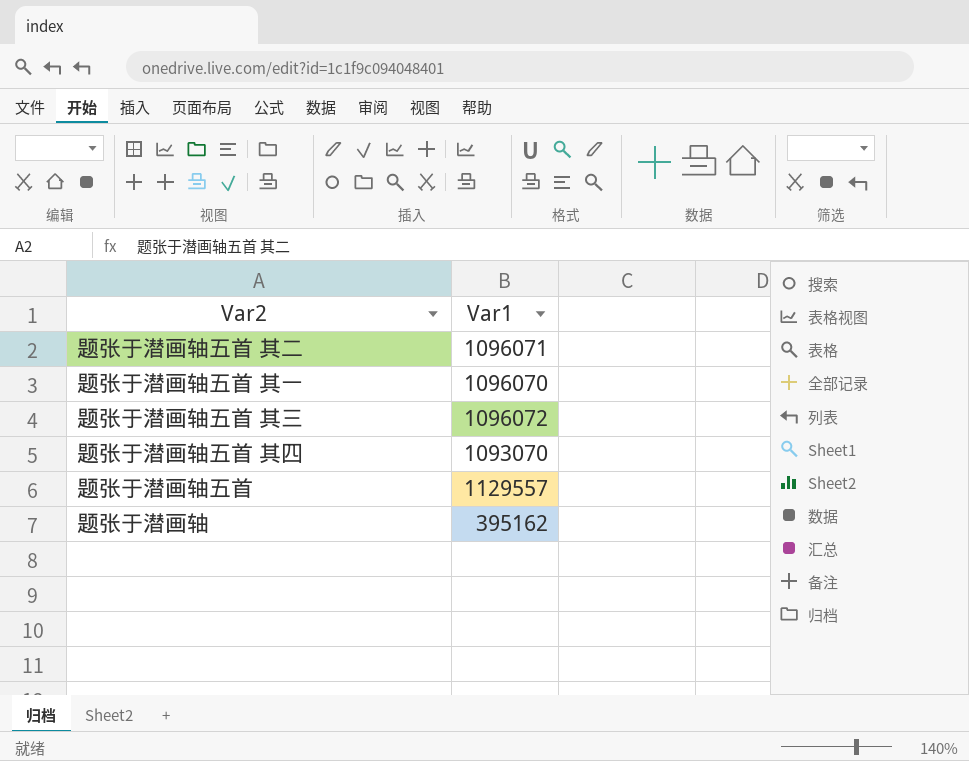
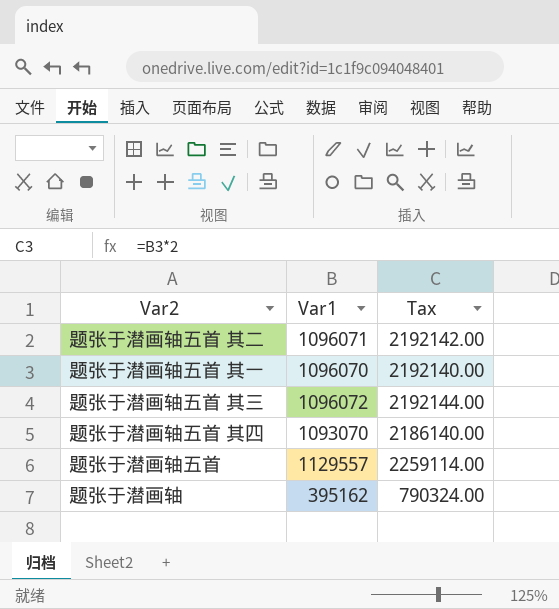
column Tax | formula: none -> [Var1] * 2

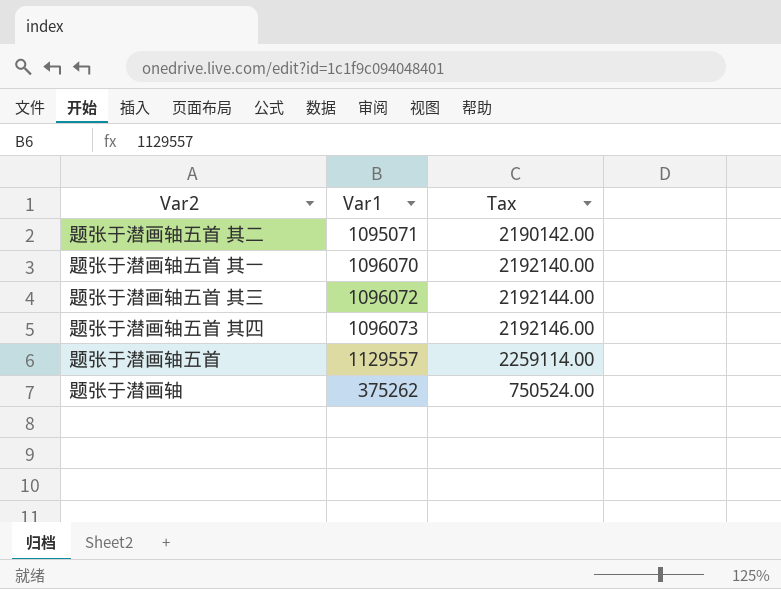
题张于潜画轴五首 其二 | Var1: 1096071 -> 1095071
题张于潜画轴五首 其二 | Tax: 2192142.00 -> 2190142.00
题张于潜画轴五首 其四 | Var1: 1093070 -> 1096073
题张于潜画轴五首 其四 | Tax: 2186140.00 -> 2192146.00
题张于潜画轴 | Var1: 395162 -> 375262
题张于潜画轴 | Tax: 790324.00 -> 750524.00

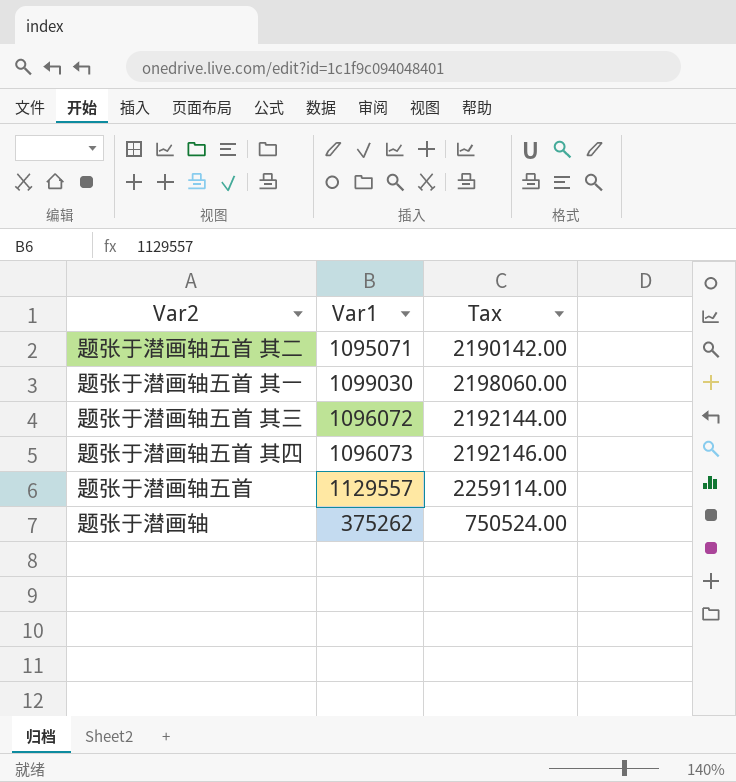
题张于潜画轴五首 其一 | Var1: 1096070 -> 1099030
题张于潜画轴五首 其一 | Tax: 2192140.00 -> 2198060.00

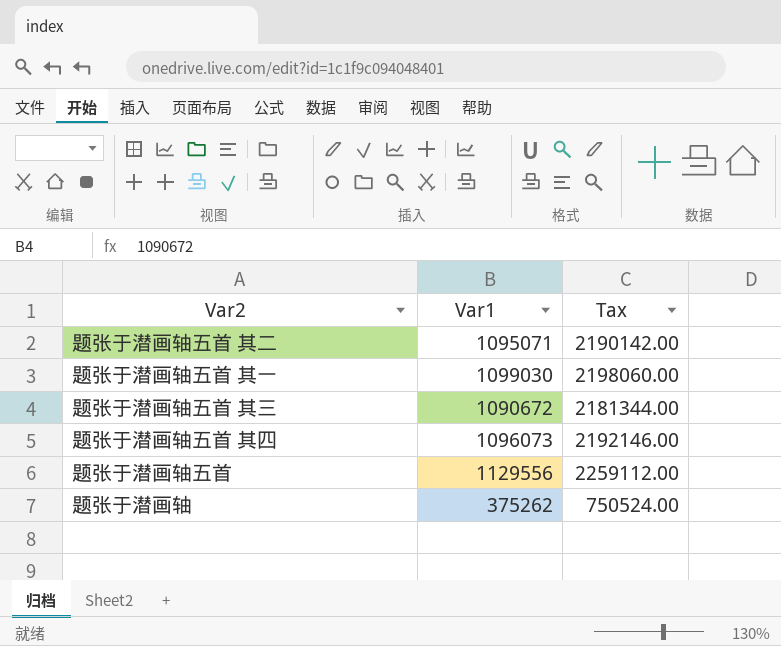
题张于潜画轴五首 其三 | Var1: 1096072 -> 1090672
题张于潜画轴五首 其三 | Tax: 2192144.00 -> 2181344.00
题张于潜画轴五首 | Var1: 1129557 -> 1129556
题张于潜画轴五首 | Tax: 2259114.00 -> 2259112.00

